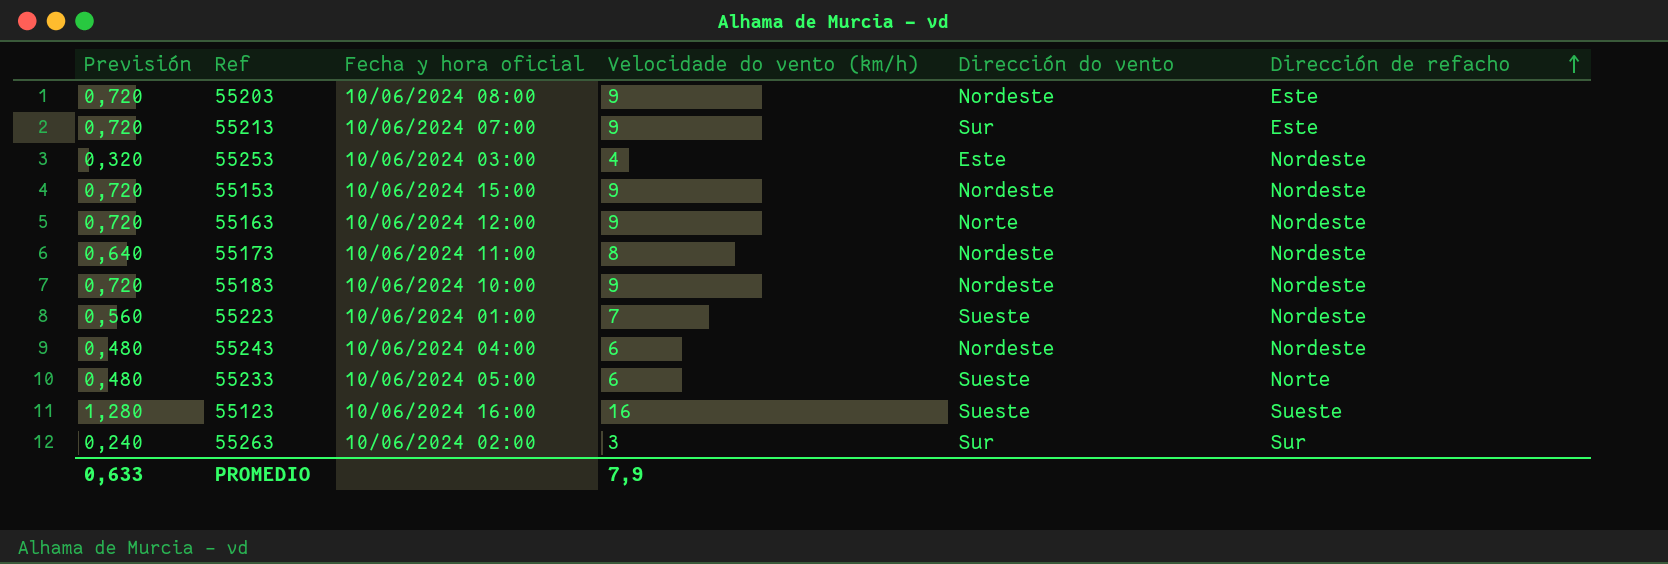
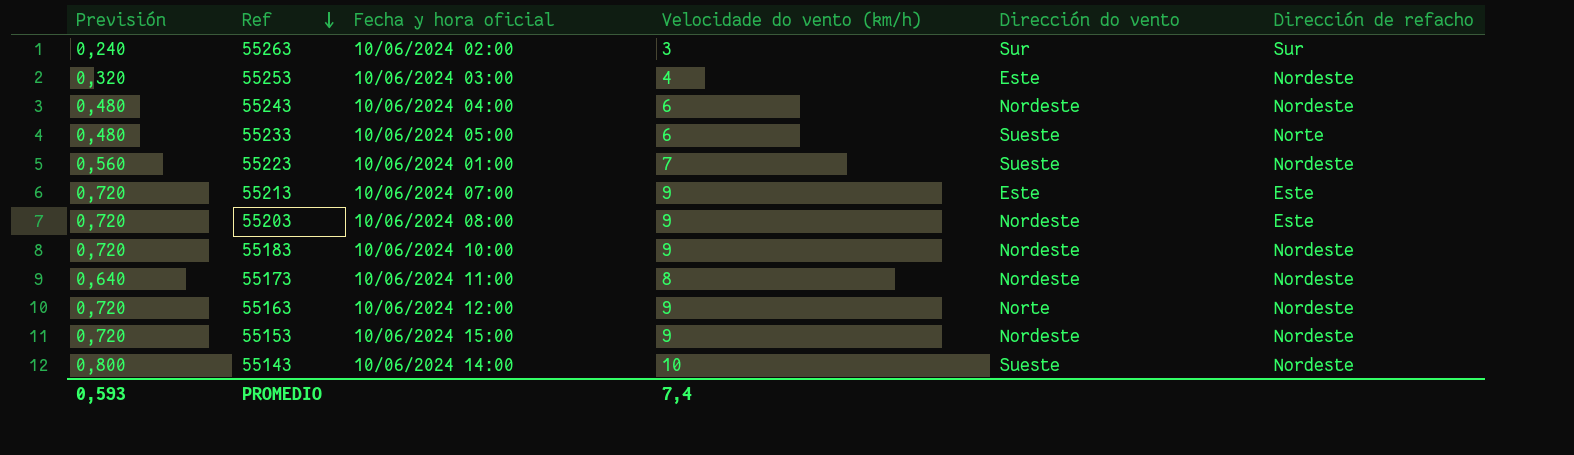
row order: Dirección de refacho ascending -> Ref descending
row 55123: 1,280 | 10/06/2024 16:00 | 16 | Sueste | Sueste -> none
55213 | Dirección do vento: Sur -> Este
row 55143: none -> 0,800 | 10/06/2024 14:00 | 10 | Sueste | Nordeste
PROMEDIO | Previsión: 0,633 -> 0,593
PROMEDIO | Velocidade do vento (km/h): 7,9 -> 7,4

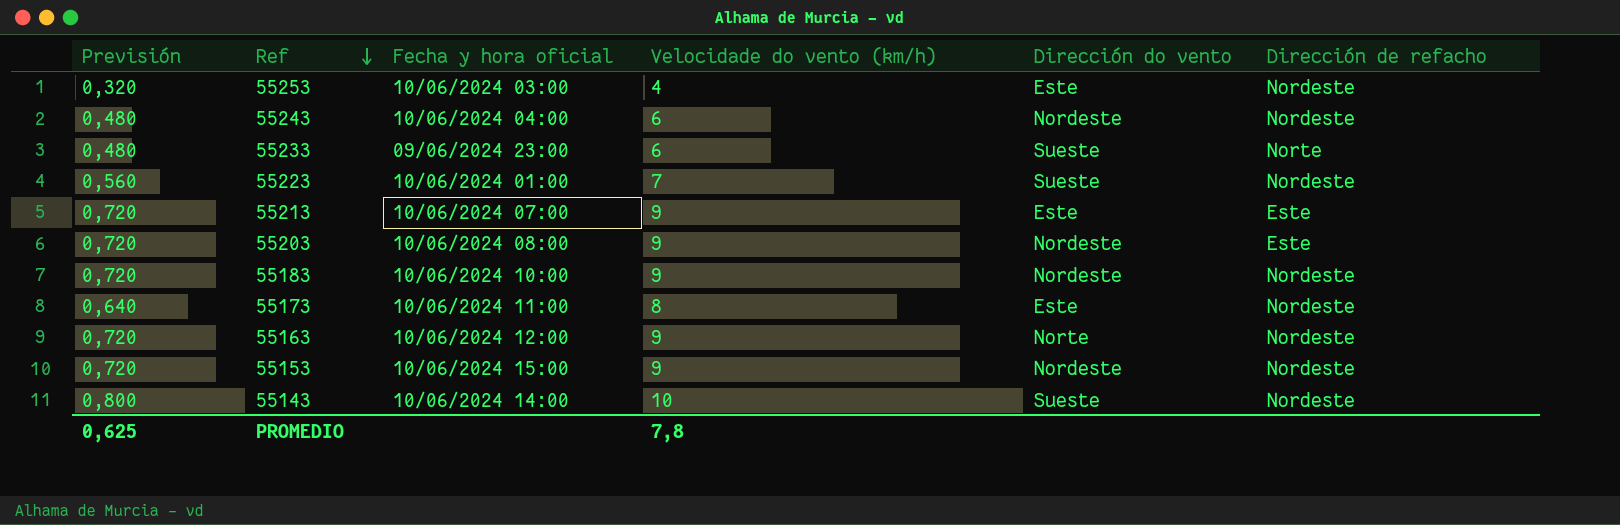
row 55263: 0,240 | 10/06/2024 02:00 | 3 | Sur | Sur -> none
55233 | Fecha y hora oficial: 10/06/2024 05:00 -> 09/06/2024 23:00
55173 | Dirección do vento: Nordeste -> Este
PROMEDIO | Previsión: 0,593 -> 0,625
PROMEDIO | Velocidade do vento (km/h): 7,4 -> 7,8

